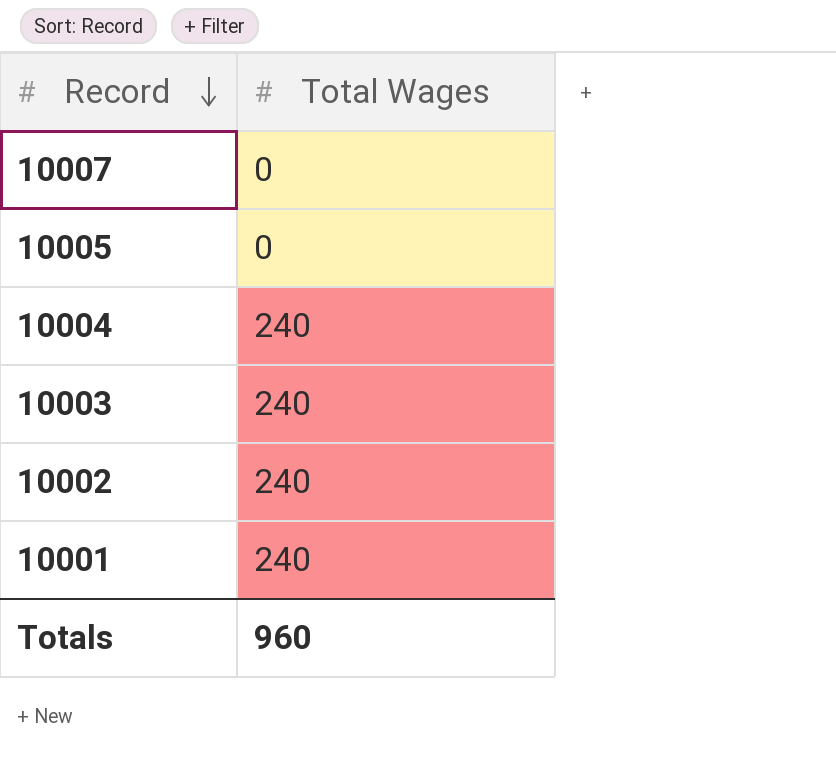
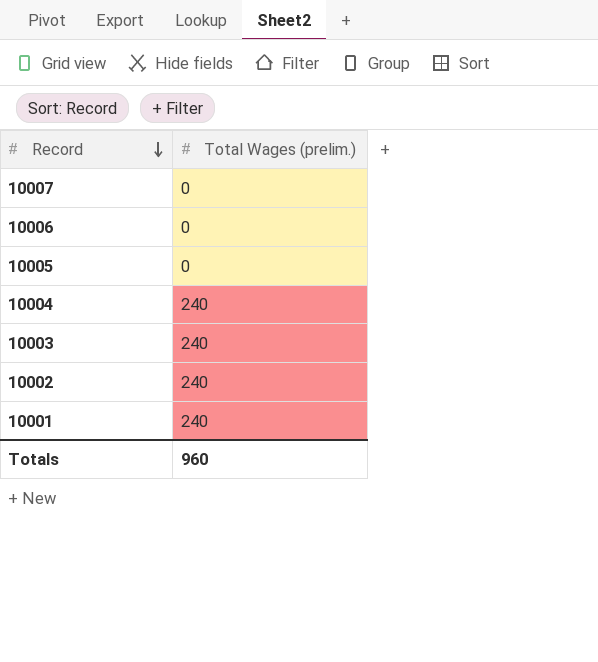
column name: Total Wages -> Total Wages (prelim.)
row 10006: none -> 0

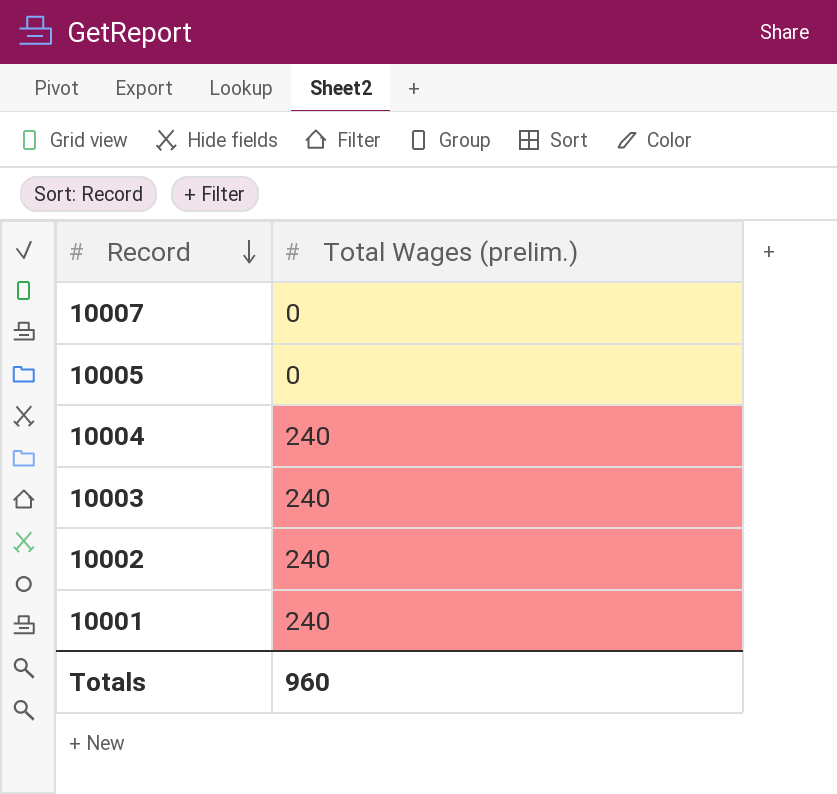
row 10006: 0 -> none

